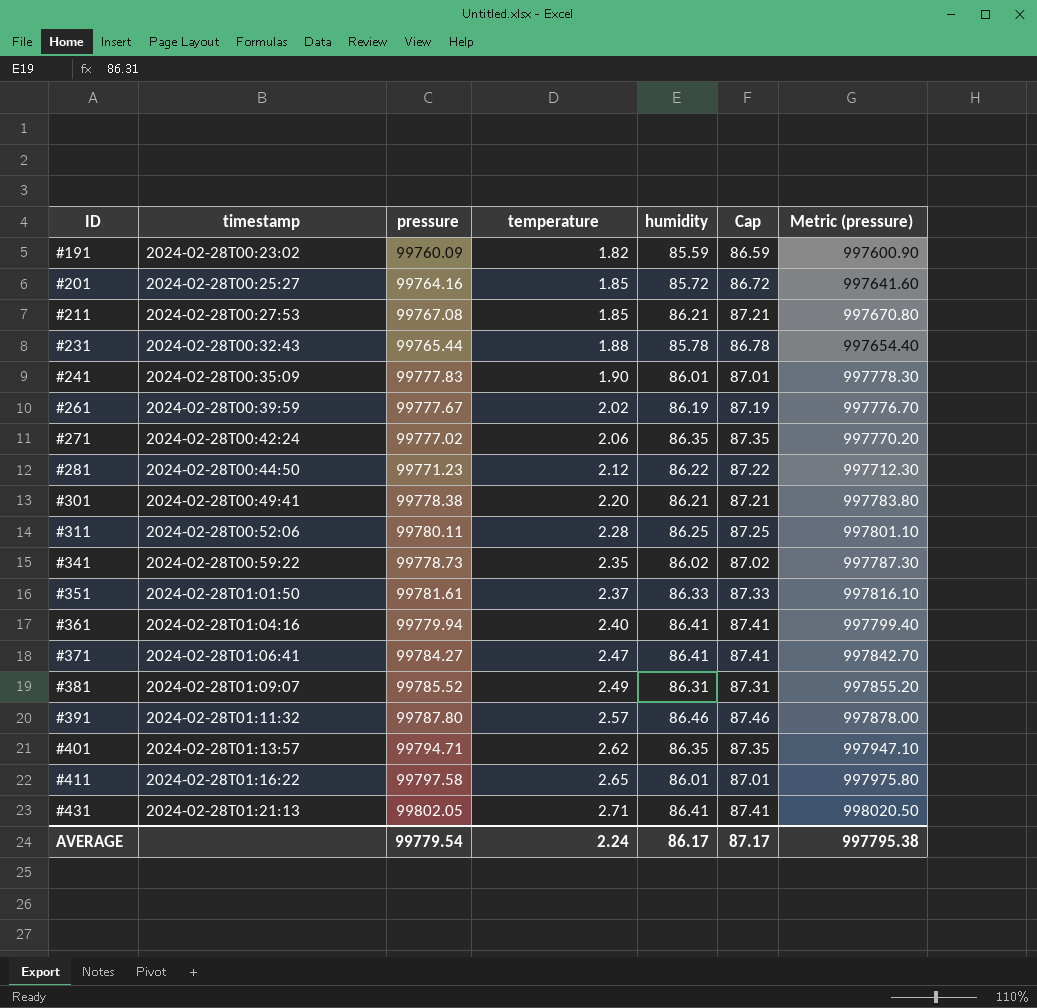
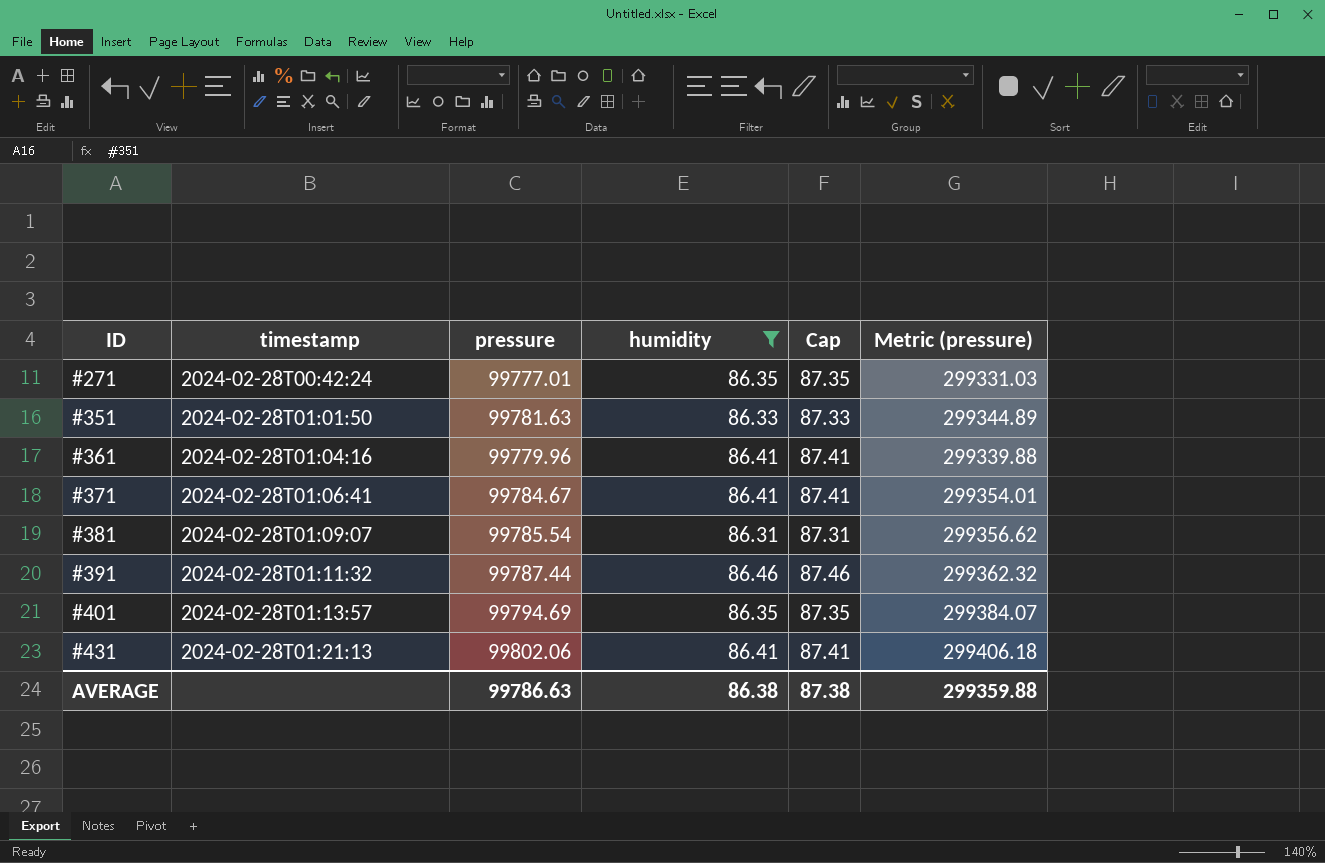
filter: none -> humidity >= 86.31
column temperature | position: 4 -> none
column Metric (pressure) | formula: [pressure] * 10 -> [pressure] * 3
#271 | pressure: 99777.02 -> 99777.01
#351 | pressure: 99781.61 -> 99781.63
#361 | pressure: 99779.94 -> 99779.96
#371 | pressure: 99784.27 -> 99784.67
#381 | pressure: 99785.52 -> 99785.54
#391 | pressure: 99787.80 -> 99787.44
#401 | pressure: 99794.71 -> 99794.69
#431 | pressure: 99802.05 -> 99802.06
AVERAGE | pressure: 99779.54 -> 99786.63
AVERAGE | humidity: 86.17 -> 86.38
AVERAGE | Cap: 87.17 -> 87.38
AVERAGE | Metric (pressure): 997795.38 -> 299359.88

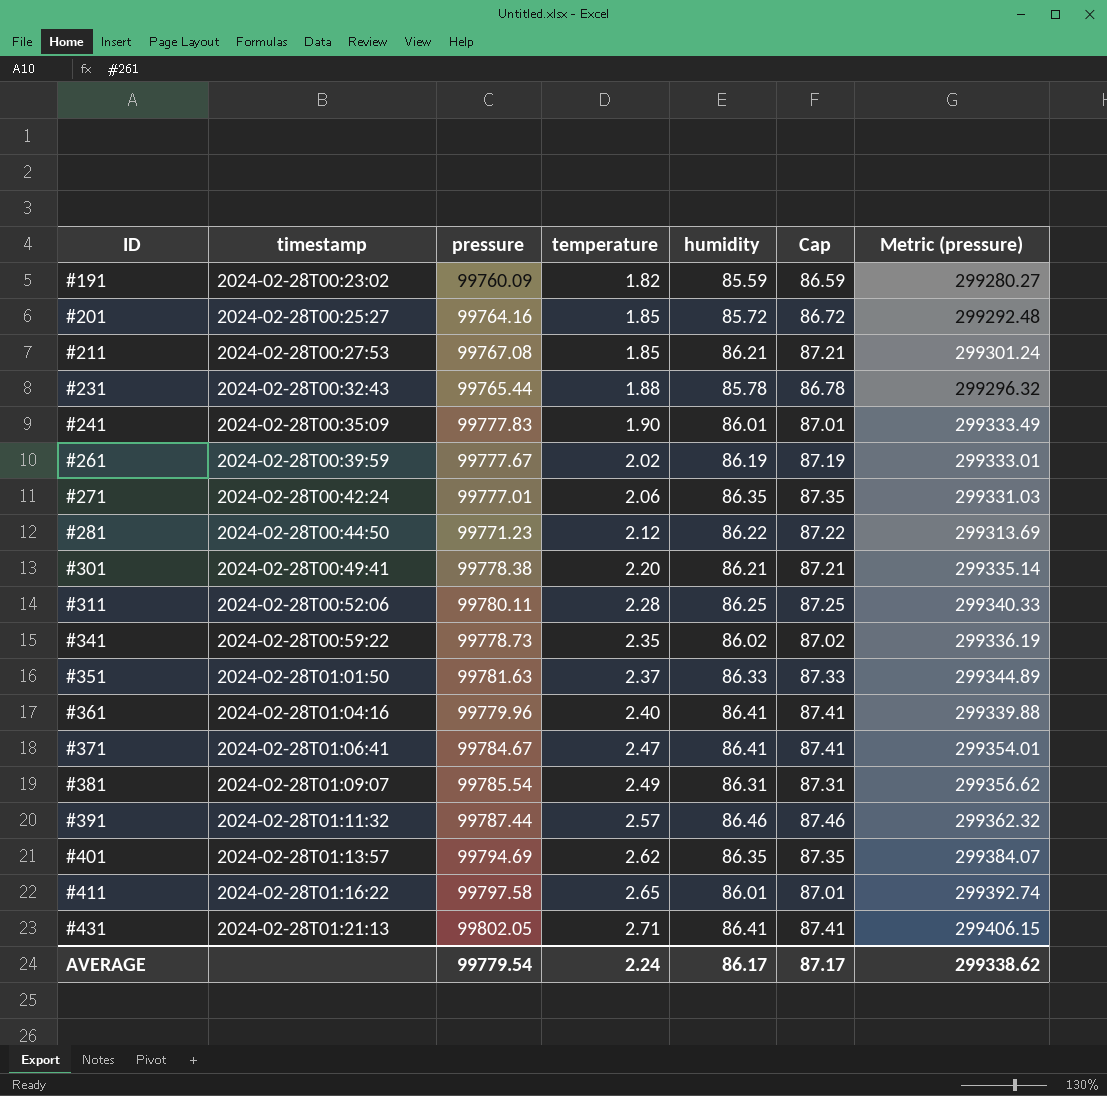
filter: humidity >= 86.31 -> none
column temperature | position: none -> 4
#431 | pressure: 99802.06 -> 99802.05
#431 | Metric (pressure): 299406.18 -> 299406.15
AVERAGE | pressure: 99786.63 -> 99779.54
AVERAGE | humidity: 86.38 -> 86.17
AVERAGE | Cap: 87.38 -> 87.17
AVERAGE | Metric (pressure): 299359.88 -> 299338.62

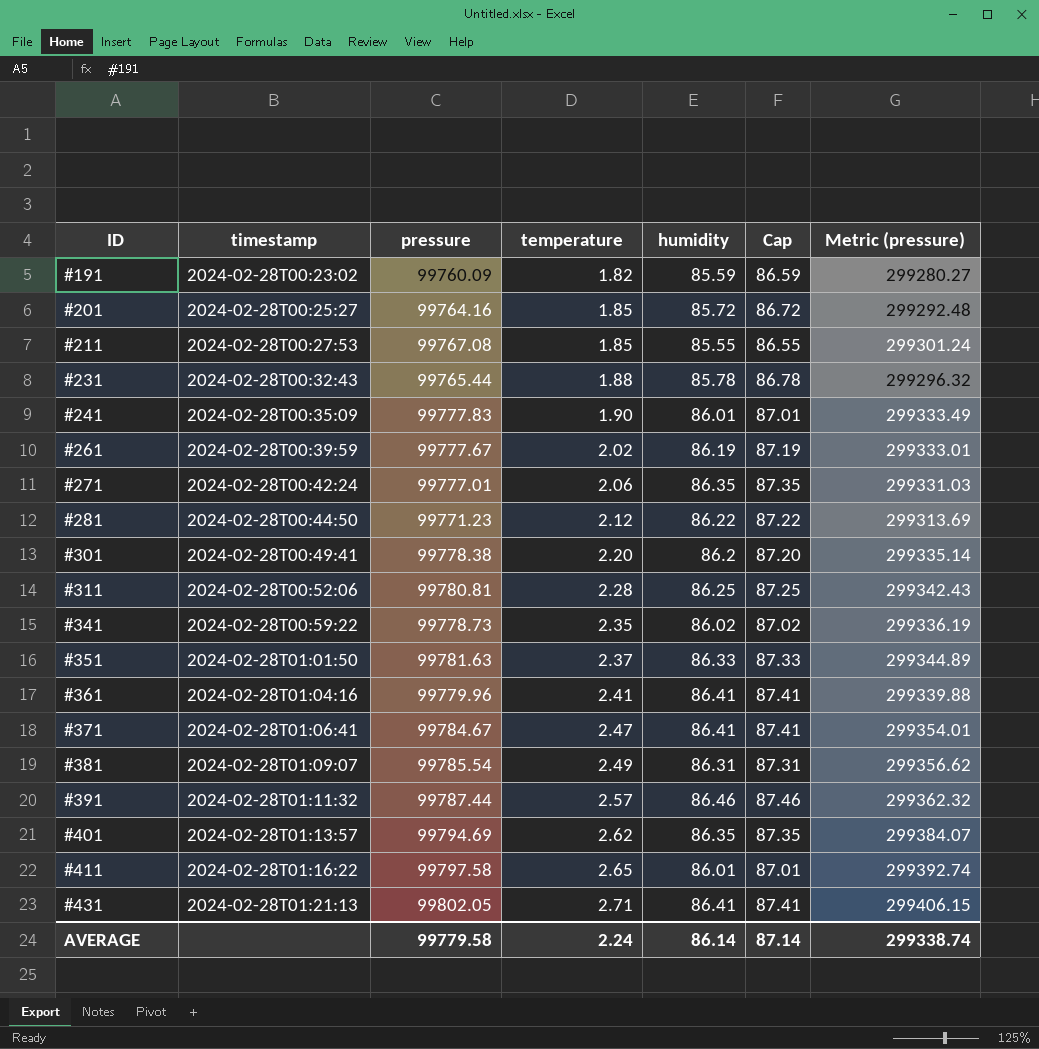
#211 | humidity: 86.21 -> 85.55
#211 | Cap: 87.21 -> 86.55
#301 | humidity: 86.21 -> 86.2
#301 | Cap: 87.21 -> 87.20
#311 | pressure: 99780.11 -> 99780.81
#311 | Metric (pressure): 299340.33 -> 299342.43
#361 | temperature: 2.40 -> 2.41
AVERAGE | pressure: 99779.54 -> 99779.58
AVERAGE | humidity: 86.17 -> 86.14
AVERAGE | Cap: 87.17 -> 87.14
AVERAGE | Metric (pressure): 299338.62 -> 299338.74

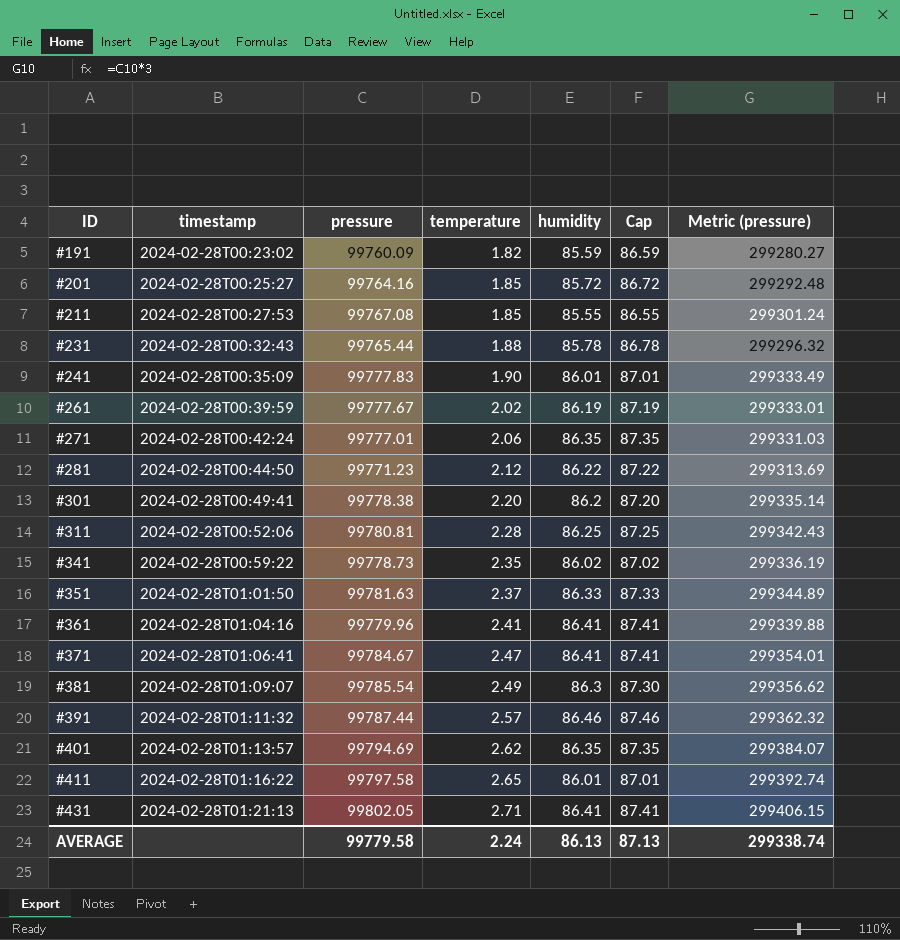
#381 | humidity: 86.31 -> 86.3
#381 | Cap: 87.31 -> 87.30
AVERAGE | humidity: 86.14 -> 86.13
AVERAGE | Cap: 87.14 -> 87.13

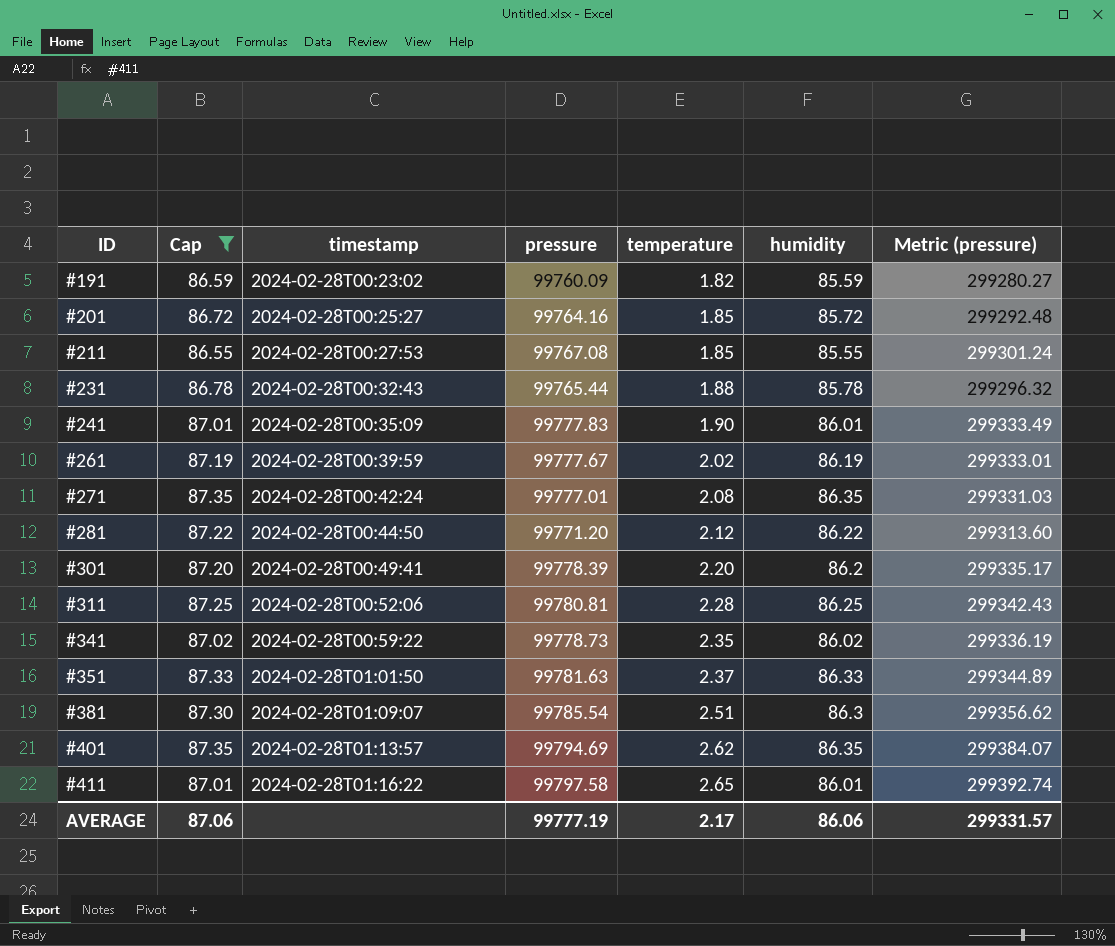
filter: none -> Cap <= 87.35
column Cap | position: 6 -> 2
#271 | temperature: 2.06 -> 2.08
#281 | pressure: 99771.23 -> 99771.20
#281 | Metric (pressure): 299313.69 -> 299313.60
#301 | pressure: 99778.38 -> 99778.39
#301 | Metric (pressure): 299335.14 -> 299335.17
#381 | temperature: 2.49 -> 2.51
AVERAGE | Cap: 87.13 -> 87.06
AVERAGE | pressure: 99779.58 -> 99777.19
AVERAGE | temperature: 2.24 -> 2.17
AVERAGE | humidity: 86.13 -> 86.06
AVERAGE | Metric (pressure): 299338.74 -> 299331.57

